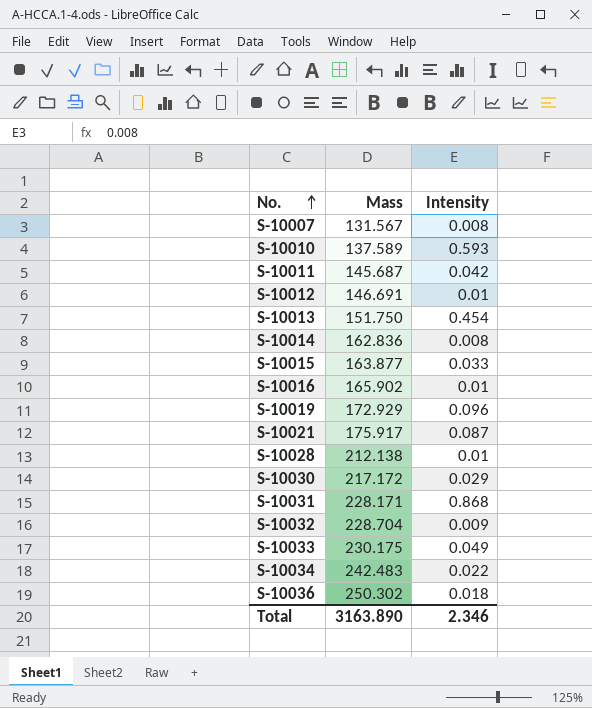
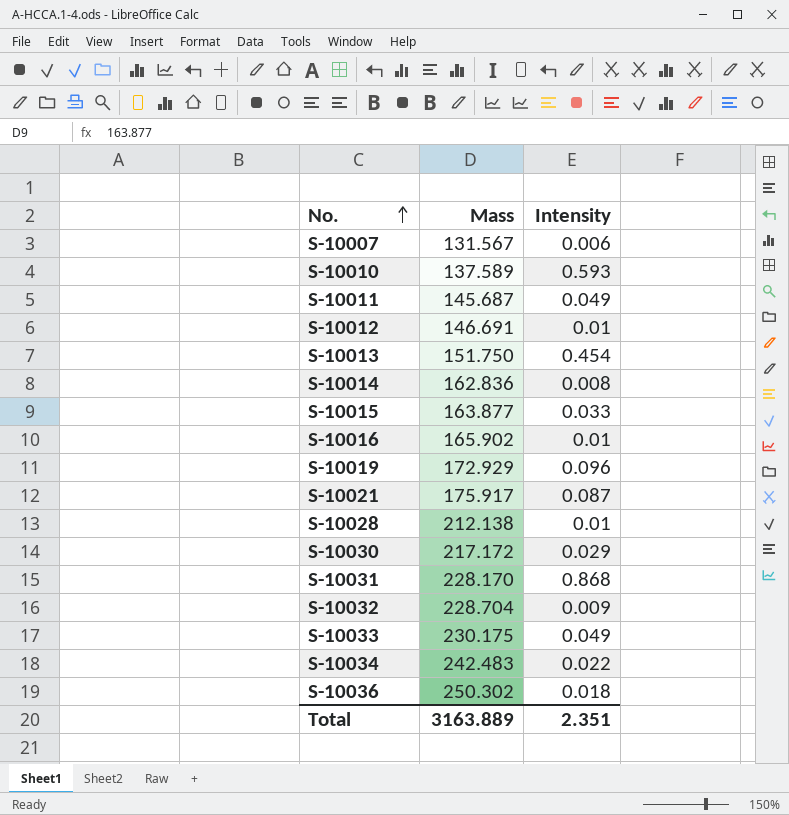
S-10007 | Intensity: 0.008 -> 0.006
S-10011 | Intensity: 0.042 -> 0.049
S-10031 | Mass: 228.171 -> 228.170
Total | Mass: 3163.890 -> 3163.889
Total | Intensity: 2.346 -> 2.351

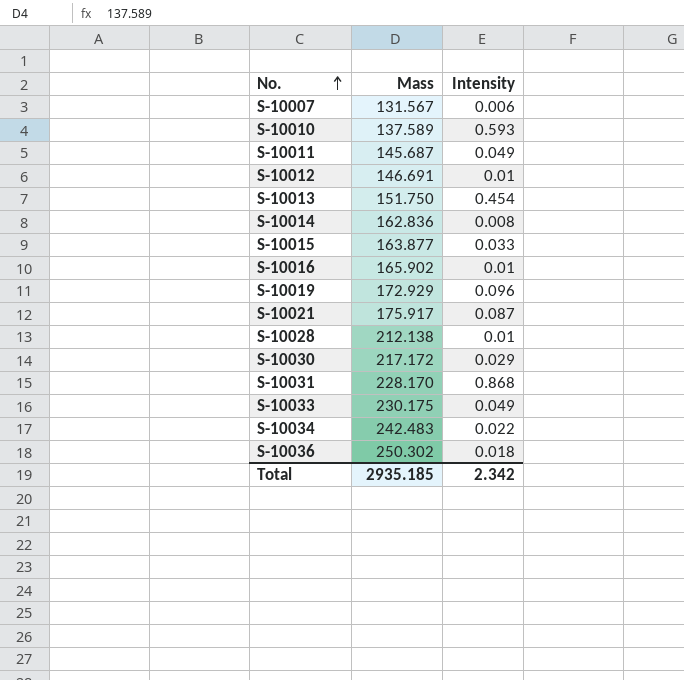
row S-10032: 228.704 | 0.009 -> none
Total | Mass: 3163.889 -> 2935.185
Total | Intensity: 2.351 -> 2.342

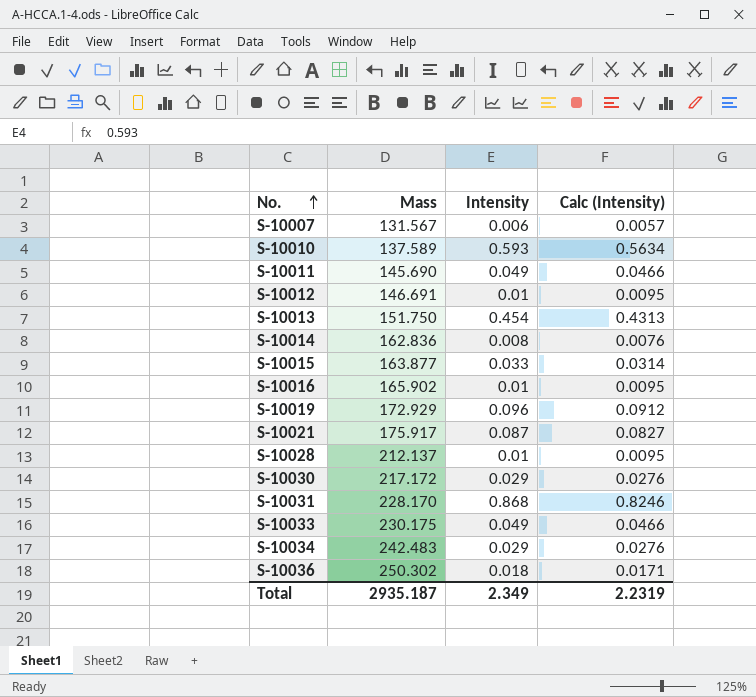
column Calc (Intensity) | formula: none -> [Intensity] * 0.95
S-10011 | Mass: 145.687 -> 145.690
S-10028 | Mass: 212.138 -> 212.137
S-10034 | Intensity: 0.022 -> 0.029
Total | Mass: 2935.185 -> 2935.187
Total | Intensity: 2.342 -> 2.349

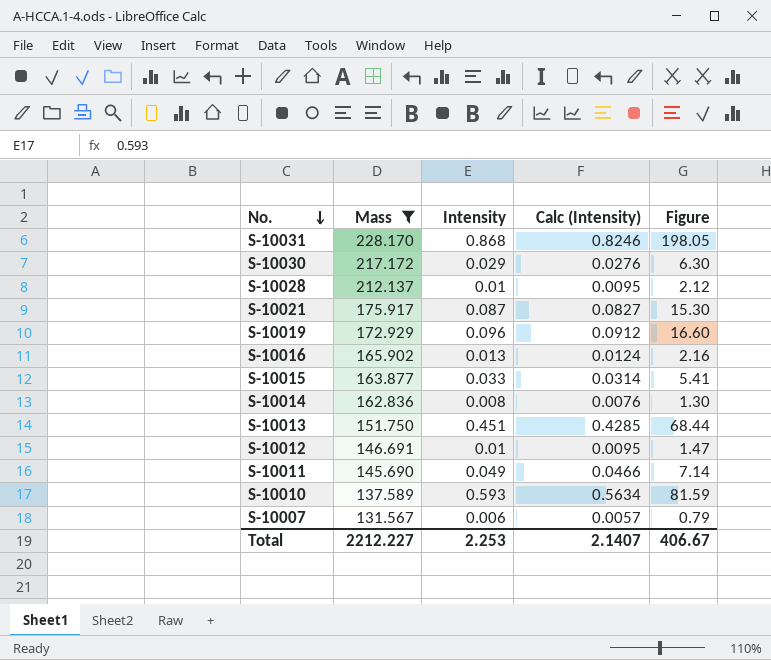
filter: none -> Mass <= 228.170
row order: No. ascending -> No. descending
column Figure | formula: none -> [Mass] * [Intensity]
S-10016 | Intensity: 0.01 -> 0.013
S-10016 | Calc (Intensity): 0.0095 -> 0.0124
S-10013 | Intensity: 0.454 -> 0.451
S-10013 | Calc (Intensity): 0.4313 -> 0.4285
Total | Mass: 2935.187 -> 2212.227
Total | Intensity: 2.349 -> 2.253
Total | Calc (Intensity): 2.2319 -> 2.1407

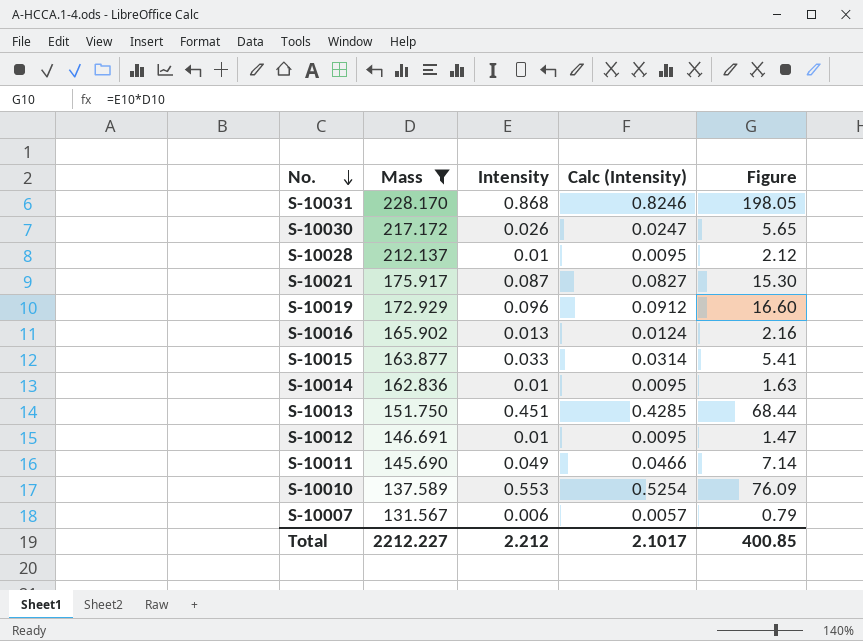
S-10030 | Intensity: 0.029 -> 0.026
S-10030 | Calc (Intensity): 0.0276 -> 0.0247
S-10030 | Figure: 6.30 -> 5.65
S-10014 | Intensity: 0.008 -> 0.01
S-10014 | Calc (Intensity): 0.0076 -> 0.0095
S-10014 | Figure: 1.30 -> 1.63
S-10010 | Intensity: 0.593 -> 0.553
S-10010 | Calc (Intensity): 0.5634 -> 0.5254
S-10010 | Figure: 81.59 -> 76.09
Total | Intensity: 2.253 -> 2.212
Total | Calc (Intensity): 2.1407 -> 2.1017
Total | Figure: 406.67 -> 400.85

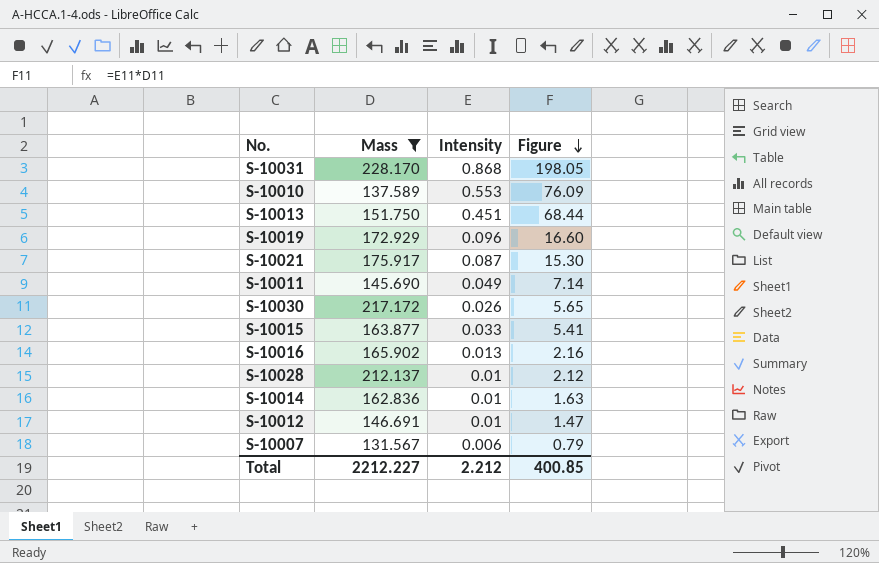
row order: No. descending -> Figure descending
column Calc (Intensity) | formula: [Intensity] * 0.95 -> none

